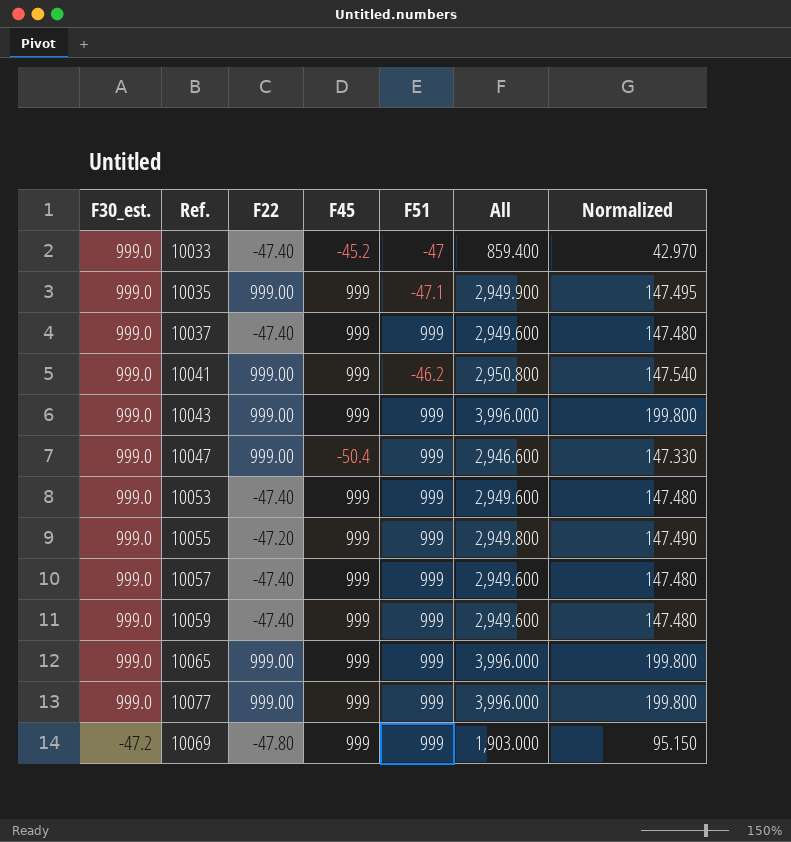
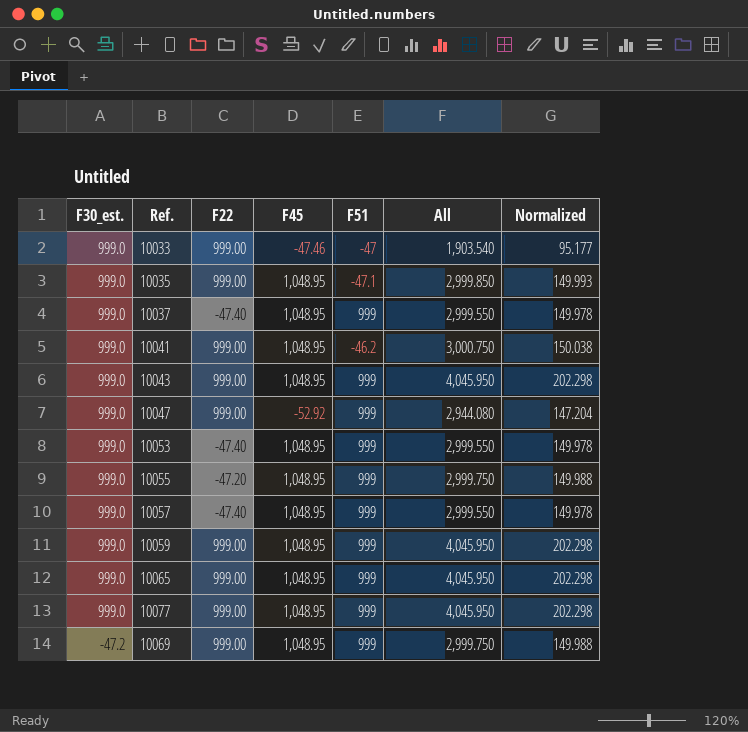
10033 | F22: -47.40 -> 999.00
10033 | F45: -45.2 -> -47.46
10033 | All: 859.400 -> 1,903.540
10033 | Normalized: 42.970 -> 95.177
10035 | F45: 999 -> 1,048.95
10035 | All: 2,949.900 -> 2,999.850
10035 | Normalized: 147.495 -> 149.993
10037 | F45: 999 -> 1,048.95
10037 | All: 2,949.600 -> 2,999.550
10037 | Normalized: 147.480 -> 149.978
10041 | F45: 999 -> 1,048.95
10041 | All: 2,950.800 -> 3,000.750
10041 | Normalized: 147.540 -> 150.038
10043 | F45: 999 -> 1,048.95
10043 | All: 3,996.000 -> 4,045.950
10043 | Normalized: 199.800 -> 202.298
10047 | F45: -50.4 -> -52.92
10047 | All: 2,946.600 -> 2,944.080
10047 | Normalized: 147.330 -> 147.204
10053 | F45: 999 -> 1,048.95
10053 | All: 2,949.600 -> 2,999.550
10053 | Normalized: 147.480 -> 149.978
10055 | F45: 999 -> 1,048.95
10055 | All: 2,949.800 -> 2,999.750
10055 | Normalized: 147.490 -> 149.988
10057 | F45: 999 -> 1,048.95
10057 | All: 2,949.600 -> 2,999.550
10057 | Normalized: 147.480 -> 149.978
10059 | F22: -47.40 -> 999.00
10059 | F45: 999 -> 1,048.95
10059 | All: 2,949.600 -> 4,045.950
10059 | Normalized: 147.480 -> 202.298
10065 | F45: 999 -> 1,048.95
10065 | All: 3,996.000 -> 4,045.950
10065 | Normalized: 199.800 -> 202.298
10077 | F45: 999 -> 1,048.95
10077 | All: 3,996.000 -> 4,045.950
10077 | Normalized: 199.800 -> 202.298
10069 | F22: -47.80 -> 999.00
10069 | F45: 999 -> 1,048.95
10069 | All: 1,903.000 -> 2,999.750
10069 | Normalized: 95.150 -> 149.988

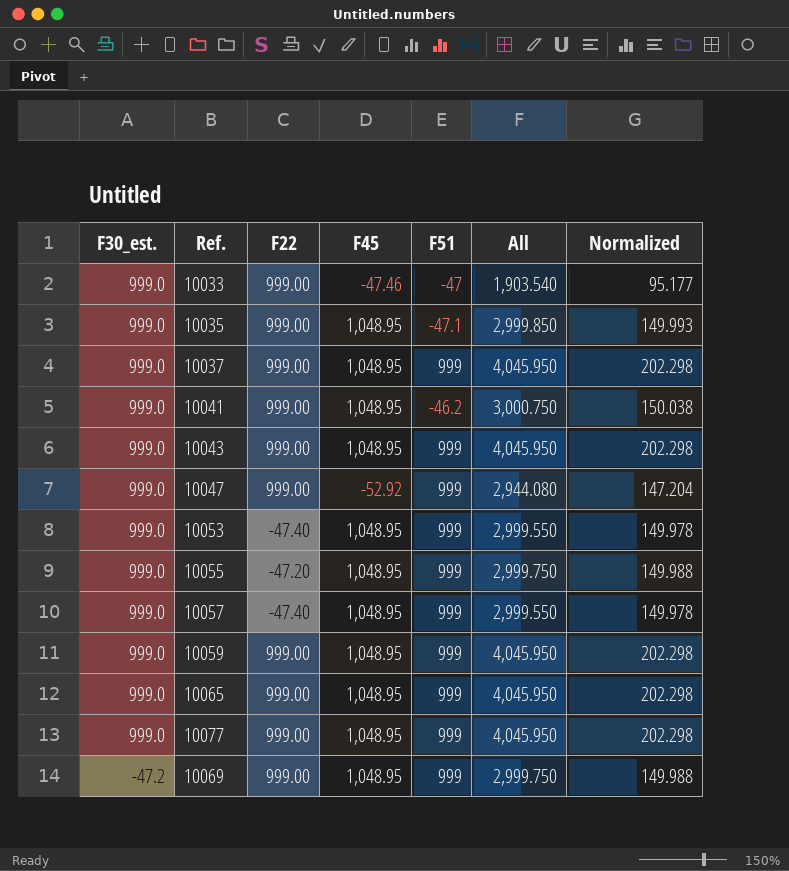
10037 | F22: -47.40 -> 999.00
10037 | All: 2,999.550 -> 4,045.950
10037 | Normalized: 149.978 -> 202.298

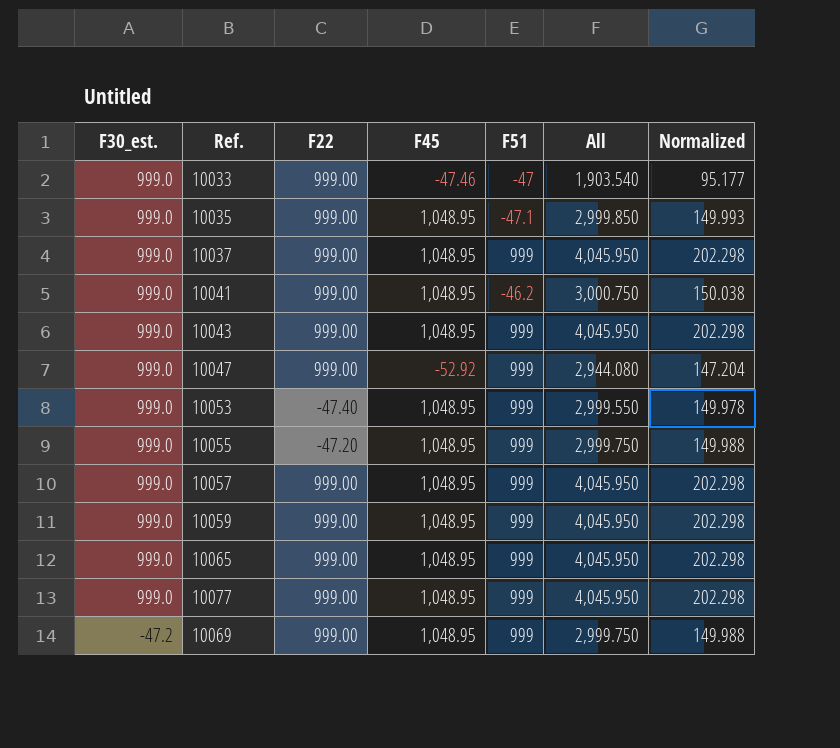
10057 | F22: -47.40 -> 999.00
10057 | All: 2,999.550 -> 4,045.950
10057 | Normalized: 149.978 -> 202.298

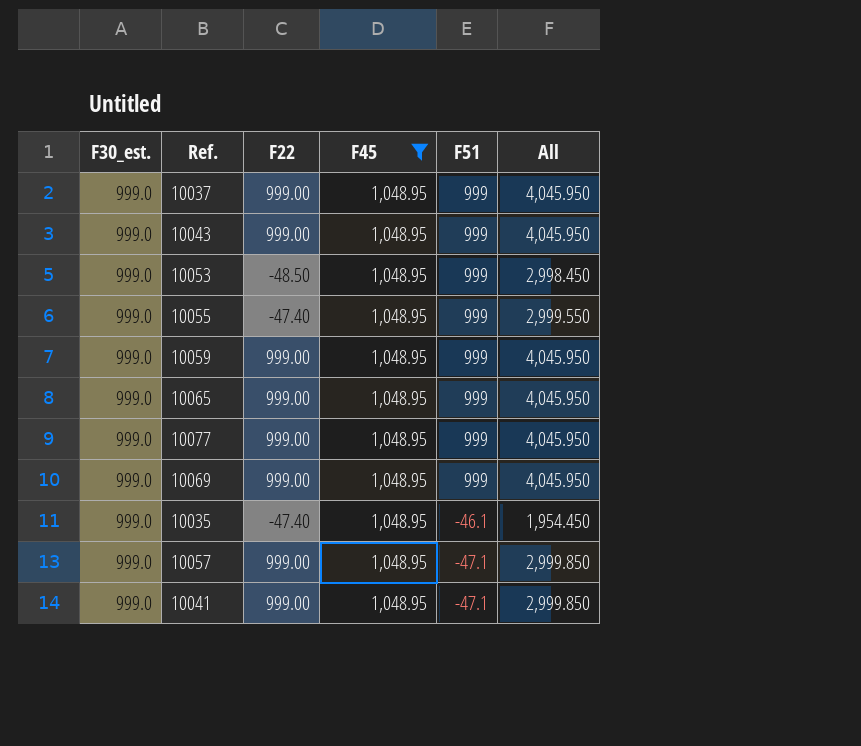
filter: none -> F45 = 1,048.95
row order: F30_est. descending -> F51 descending
column Normalized | formula: [All] * 0.05 -> none
10053 | F22: -47.40 -> -48.50
10053 | All: 2,999.550 -> 2,998.450
10055 | F22: -47.20 -> -47.40
10055 | All: 2,999.750 -> 2,999.550
10069 | F30_est.: -47.2 -> 999.0
10069 | All: 2,999.750 -> 4,045.950
10035 | F22: 999.00 -> -47.40
10035 | F51: -47.1 -> -46.1
10035 | All: 2,999.850 -> 1,954.450
10057 | F51: 999 -> -47.1
10057 | All: 4,045.950 -> 2,999.850
10041 | F51: -46.2 -> -47.1
10041 | All: 3,000.750 -> 2,999.850

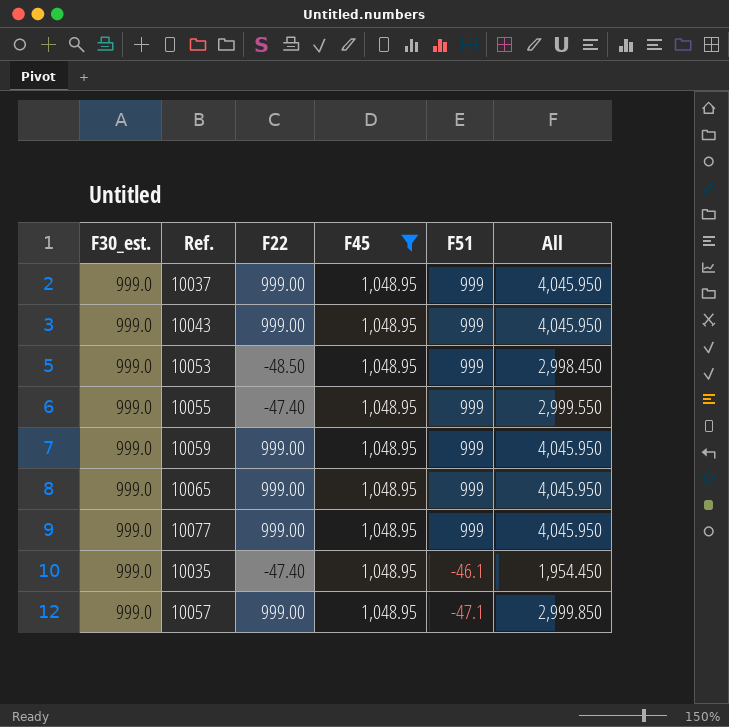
row 10069: 999.0 | 999.00 | 1,048.95 | 999 | 4,045.950 -> none
row 10041: 999.0 | 999.00 | 1,048.95 | -47.1 | 2,999.850 -> none

